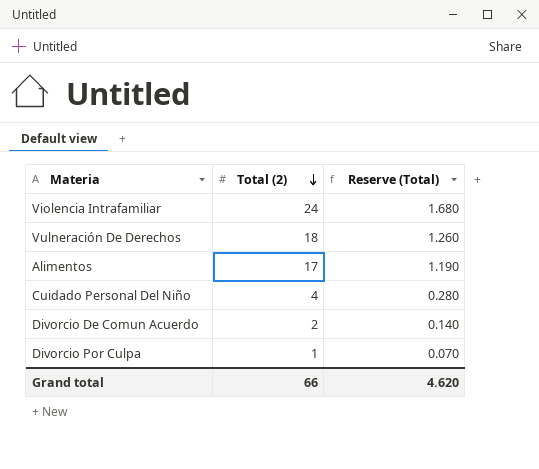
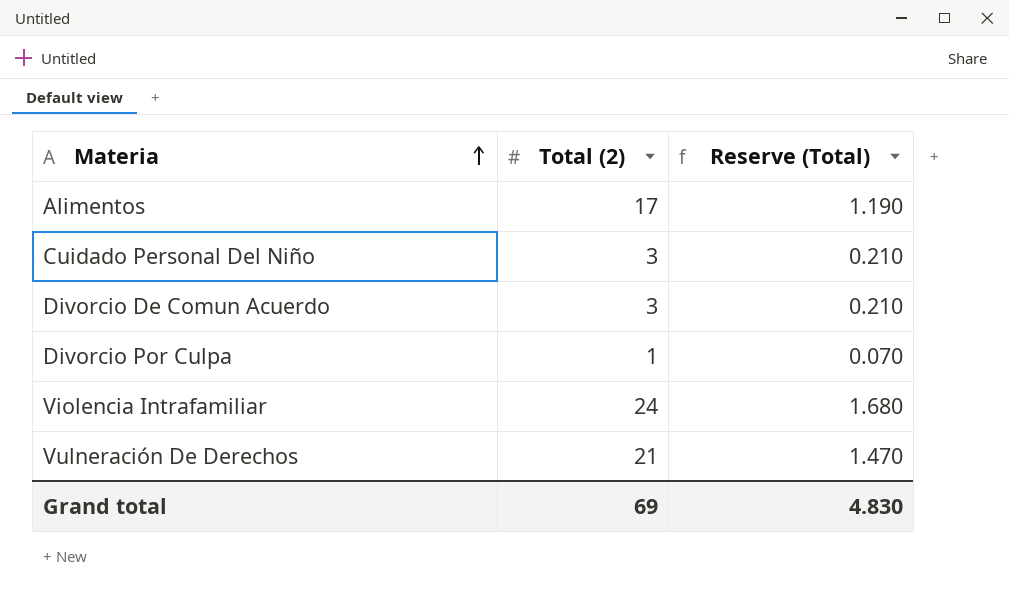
row order: Total (2) descending -> Materia ascending
Cuidado Personal Del Niño | Total (2): 4 -> 3
Cuidado Personal Del Niño | Reserve (Total): 0.280 -> 0.210
Divorcio De Comun Acuerdo | Total (2): 2 -> 3
Divorcio De Comun Acuerdo | Reserve (Total): 0.140 -> 0.210
Vulneración De Derechos | Total (2): 18 -> 21
Vulneración De Derechos | Reserve (Total): 1.260 -> 1.470
Grand total | Total (2): 66 -> 69
Grand total | Reserve (Total): 4.620 -> 4.830

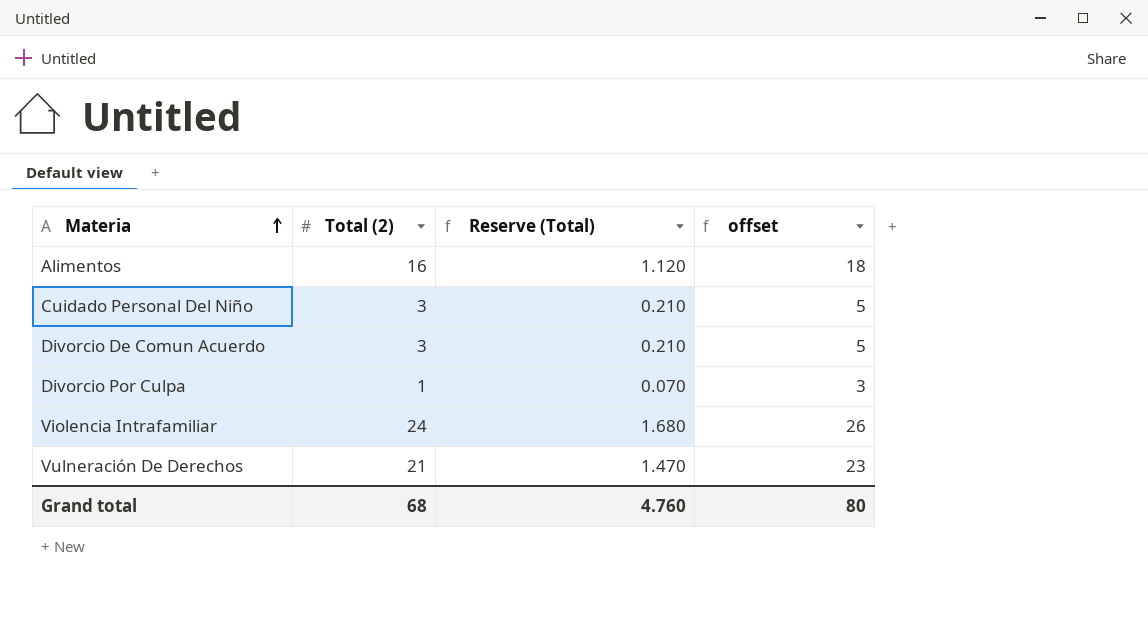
column offset | formula: none -> [Total (2)] + 2
Alimentos | Total (2): 17 -> 16
Alimentos | Reserve (Total): 1.190 -> 1.120
Grand total | Total (2): 69 -> 68
Grand total | Reserve (Total): 4.830 -> 4.760

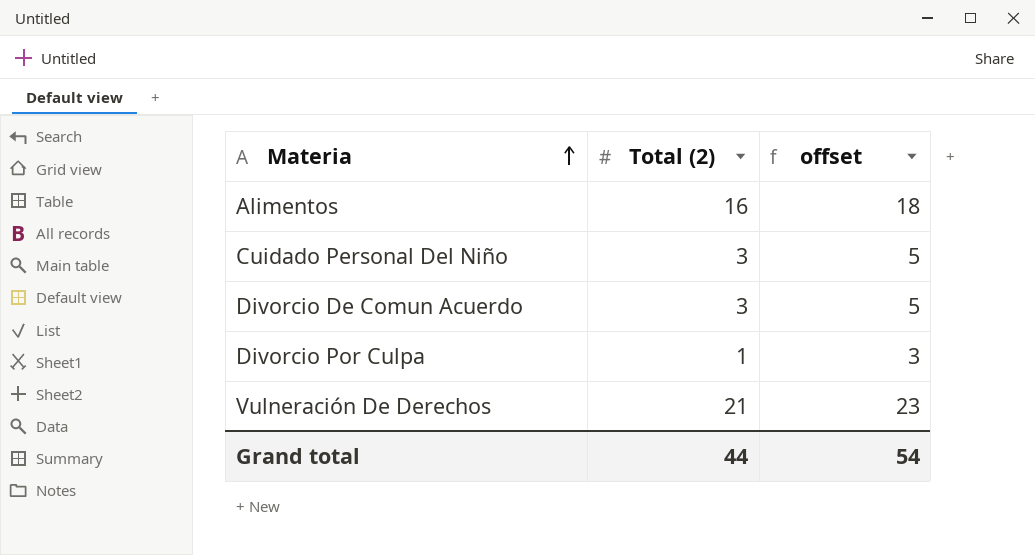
column Reserve (Total) | formula: [Total (2)] * 0.07 -> none
row Violencia Intrafamiliar: 24 | 1.680 | 26 -> none
Grand total | Total (2): 68 -> 44
Grand total | offset: 80 -> 54

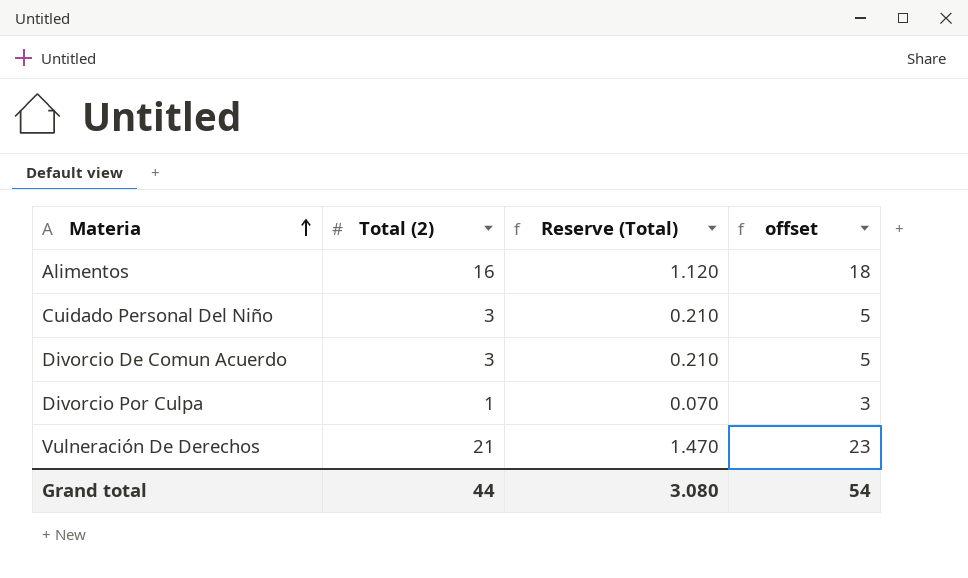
column Reserve (Total) | formula: none -> [Total (2)] * 0.07

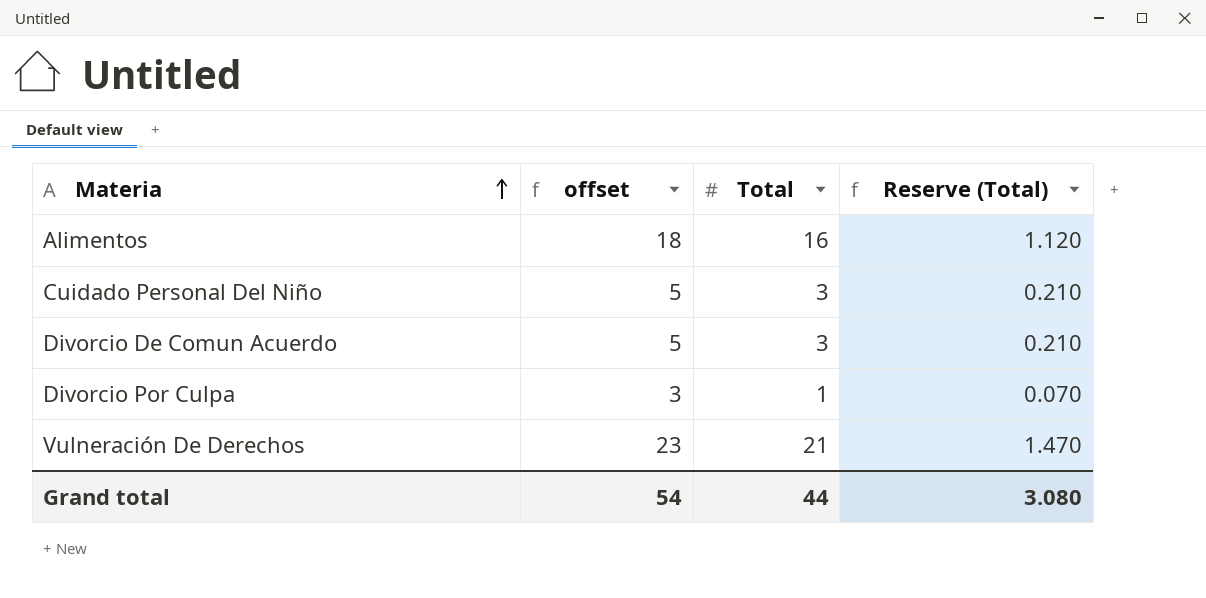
column offset | position: 4 -> 2
column name: Total (2) -> Total

